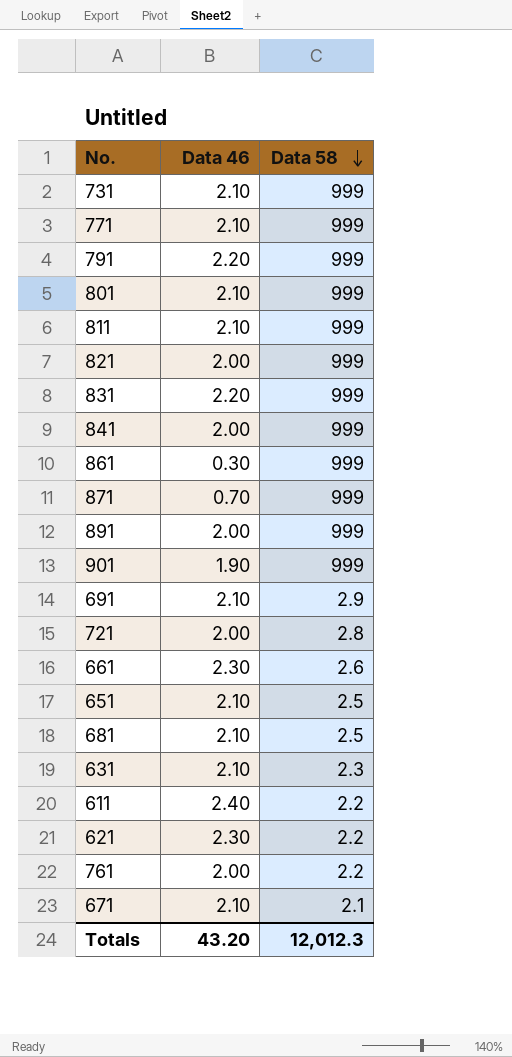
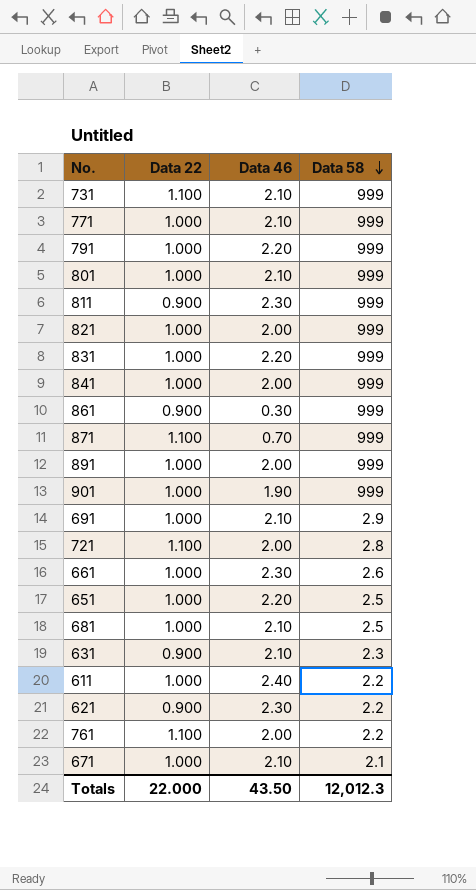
column Data 22 | position: none -> 2
811 | Data 46: 2.10 -> 2.30
651 | Data 46: 2.10 -> 2.20
Totals | Data 46: 43.20 -> 43.50

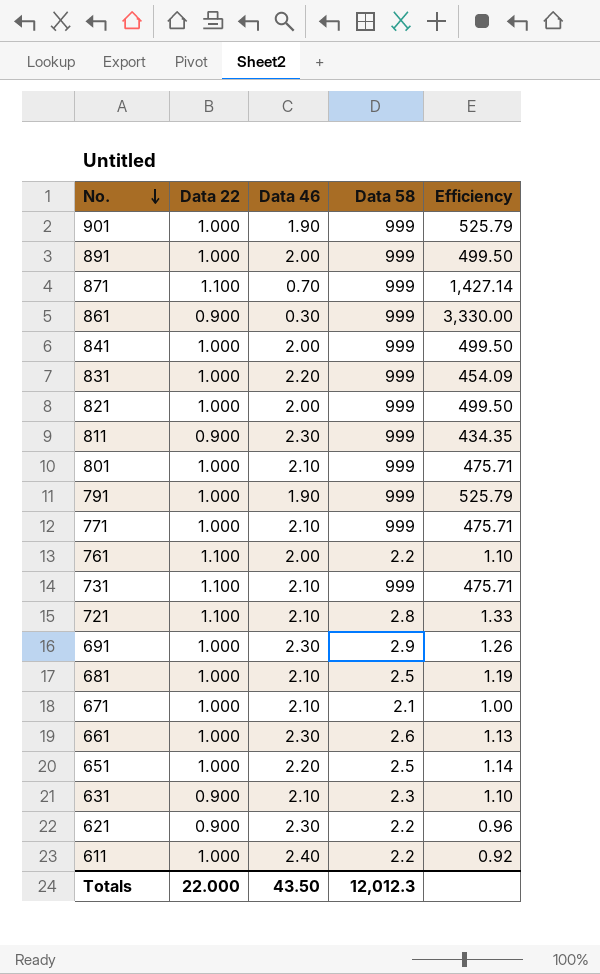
row order: Data 58 descending -> No. descending
column Efficiency | formula: none -> [Data 58] / [Data 46]
791 | Data 46: 2.20 -> 1.90
721 | Data 46: 2.00 -> 2.10
691 | Data 46: 2.10 -> 2.30

